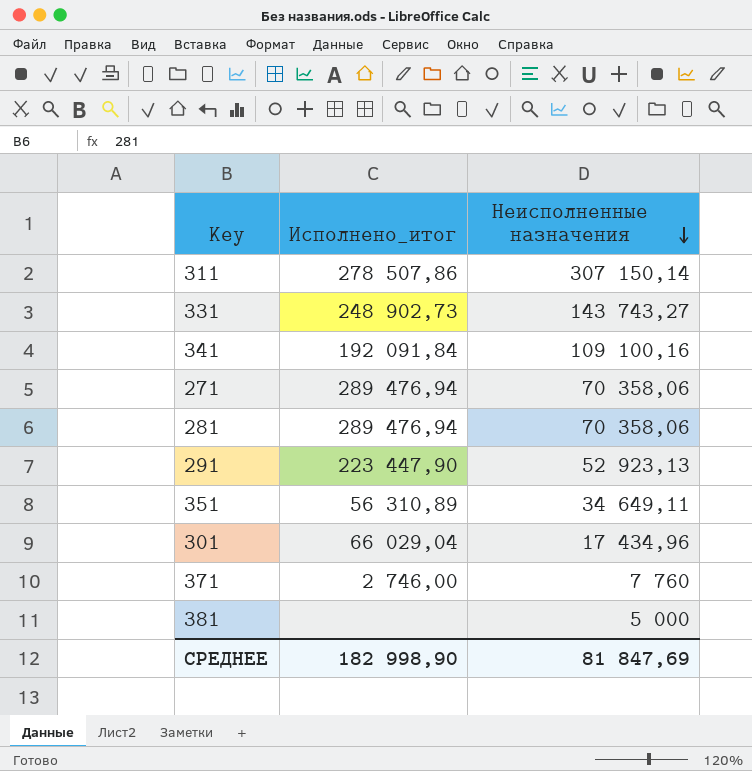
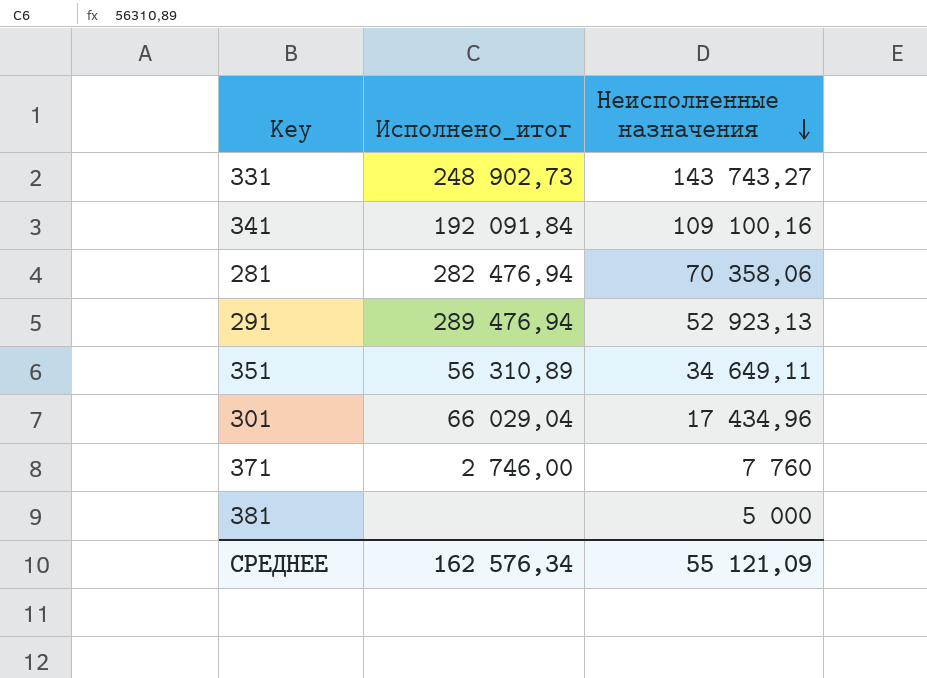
row 311: 278 507,86 | 307 150,14 -> none
row 271: 289 476,94 | 70 358,06 -> none
281 | Исполнено_итог: 289 476,94 -> 282 476,94
291 | Исполнено_итог: 223 447,90 -> 289 476,94
СРЕДНЕЕ | Исполнено_итог: 182 998,90 -> 162 576,34
СРЕДНЕЕ | Неисполненные назначения: 81 847,69 -> 55 121,09

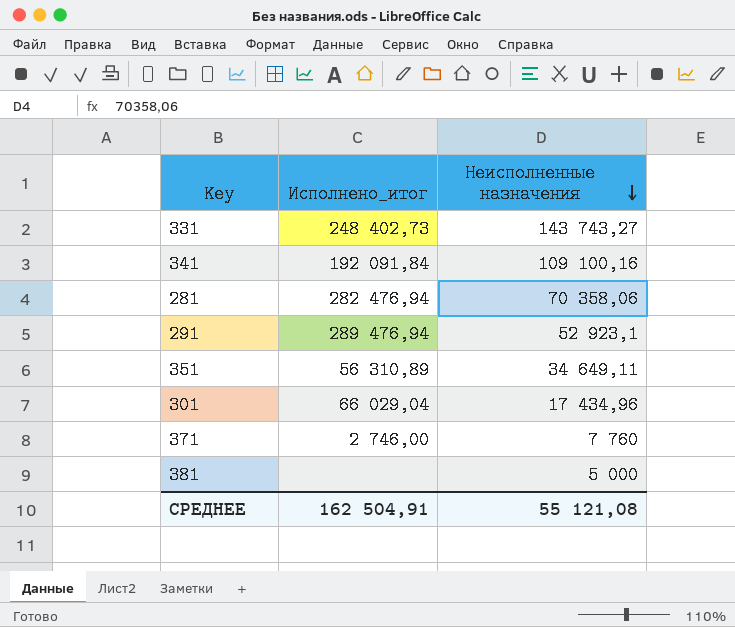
331 | Исполнено_итог: 248 902,73 -> 248 402,73
291 | Неисполненные назначения: 52 923,13 -> 52 923,1
СРЕДНЕЕ | Исполнено_итог: 162 576,34 -> 162 504,91
СРЕДНЕЕ | Неисполненные назначения: 55 121,09 -> 55 121,08

